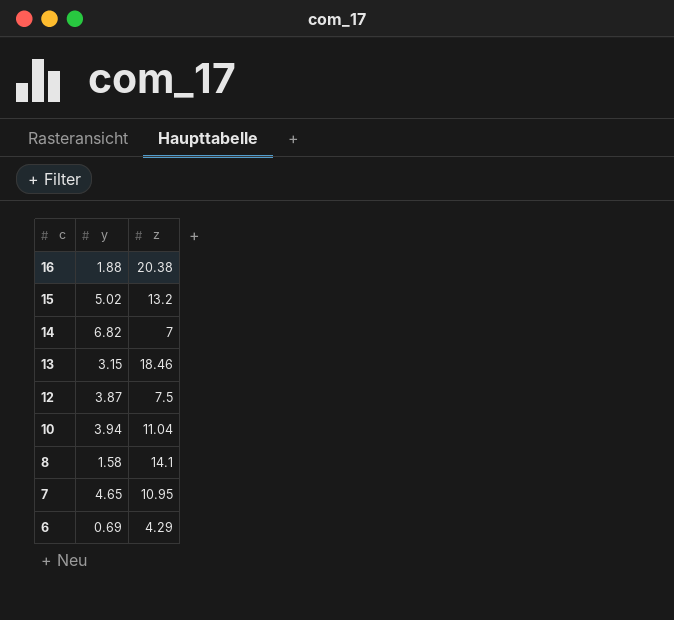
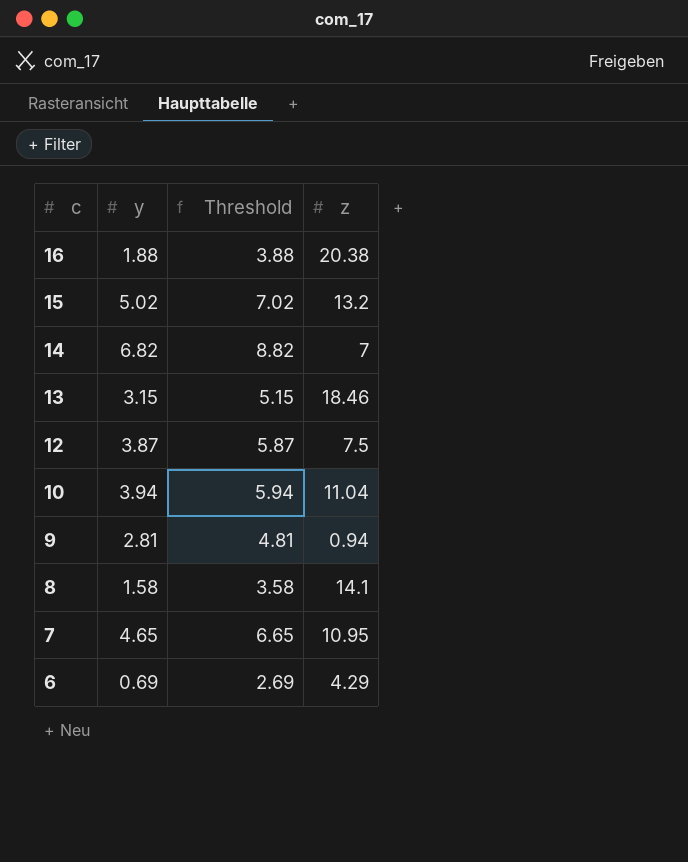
column Threshold | formula: none -> [y] + 2
row 9: none -> 2.81 | 4.81 | 0.94

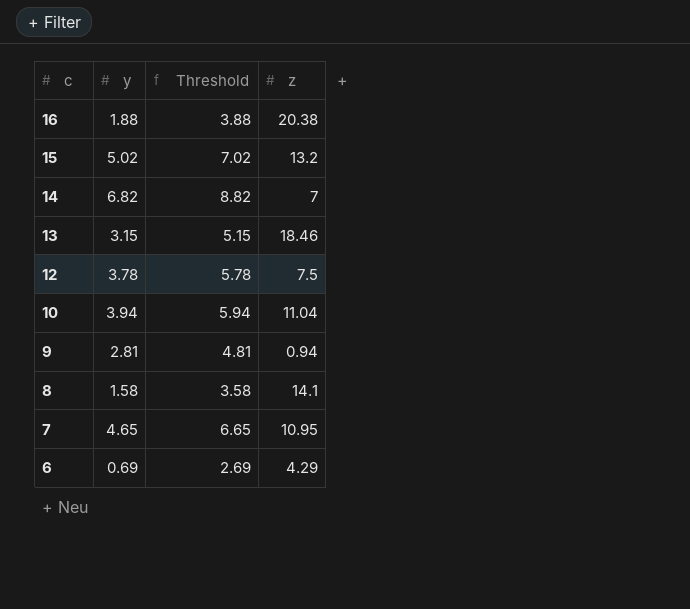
12 | y: 3.87 -> 3.78
12 | Threshold: 5.87 -> 5.78

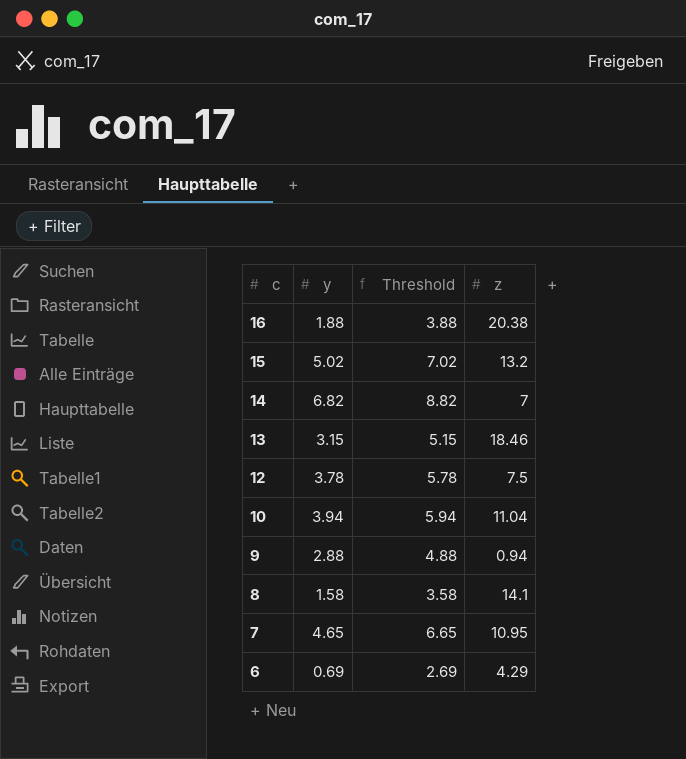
9 | y: 2.81 -> 2.88
9 | Threshold: 4.81 -> 4.88

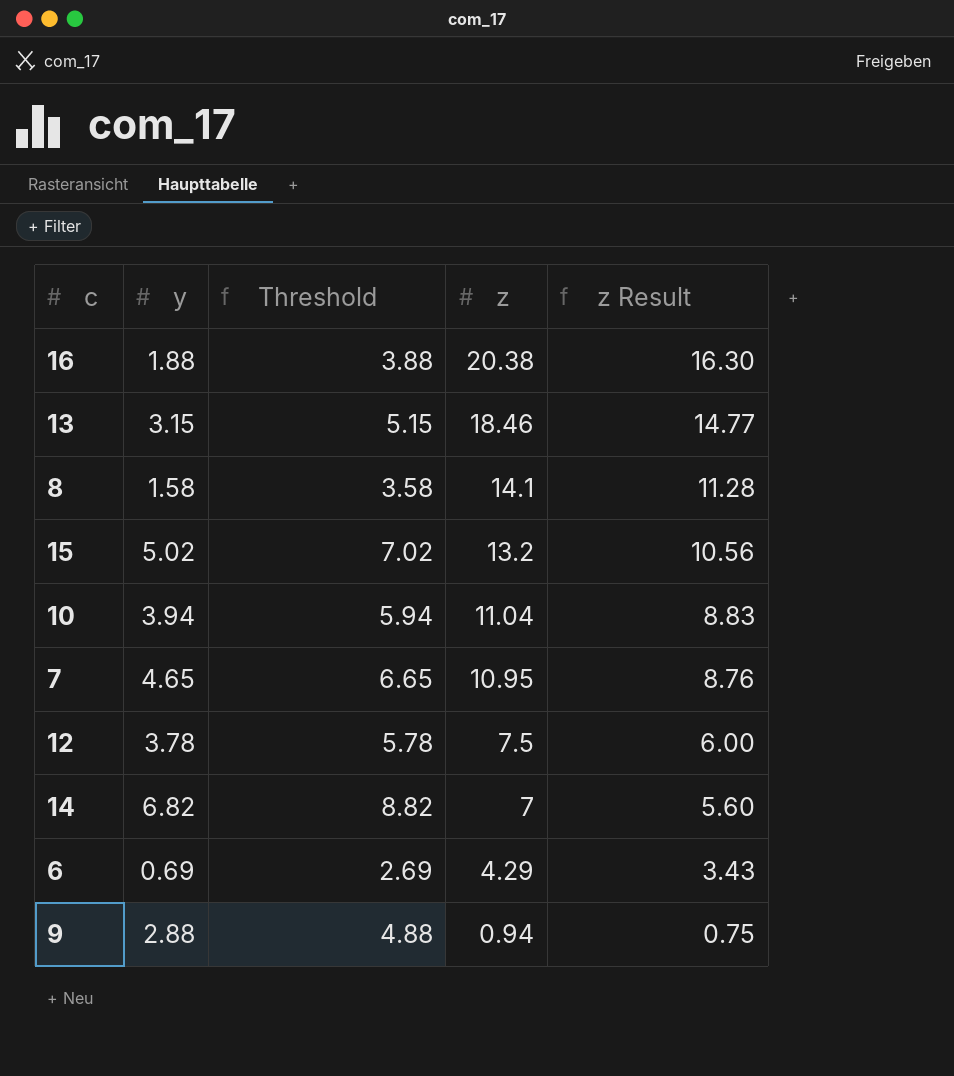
row order: c descending -> z descending
column z Result | formula: none -> [z] * 0.8

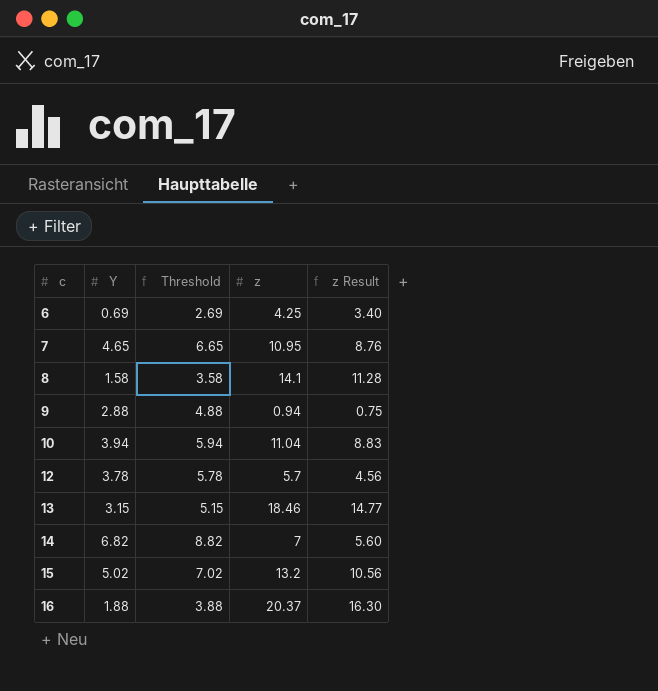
row order: z descending -> c ascending
column name: y -> Y
6 | z: 4.29 -> 4.25
6 | z Result: 3.43 -> 3.40
12 | z: 7.5 -> 5.7
12 | z Result: 6.00 -> 4.56
16 | z: 20.38 -> 20.37

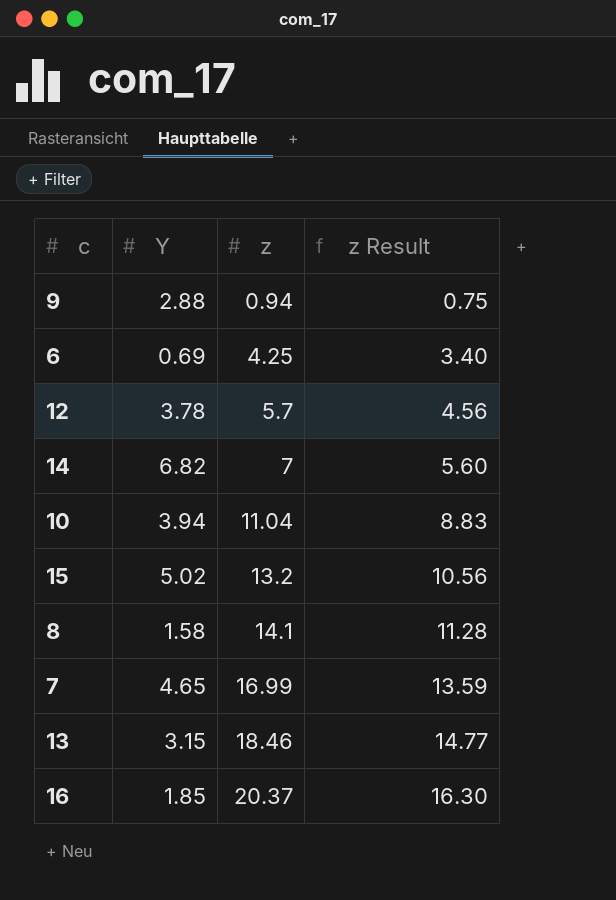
row order: c ascending -> z ascending
column Threshold | formula: [Y] + 2 -> none
7 | z: 10.95 -> 16.99
7 | z Result: 8.76 -> 13.59
16 | Y: 1.88 -> 1.85

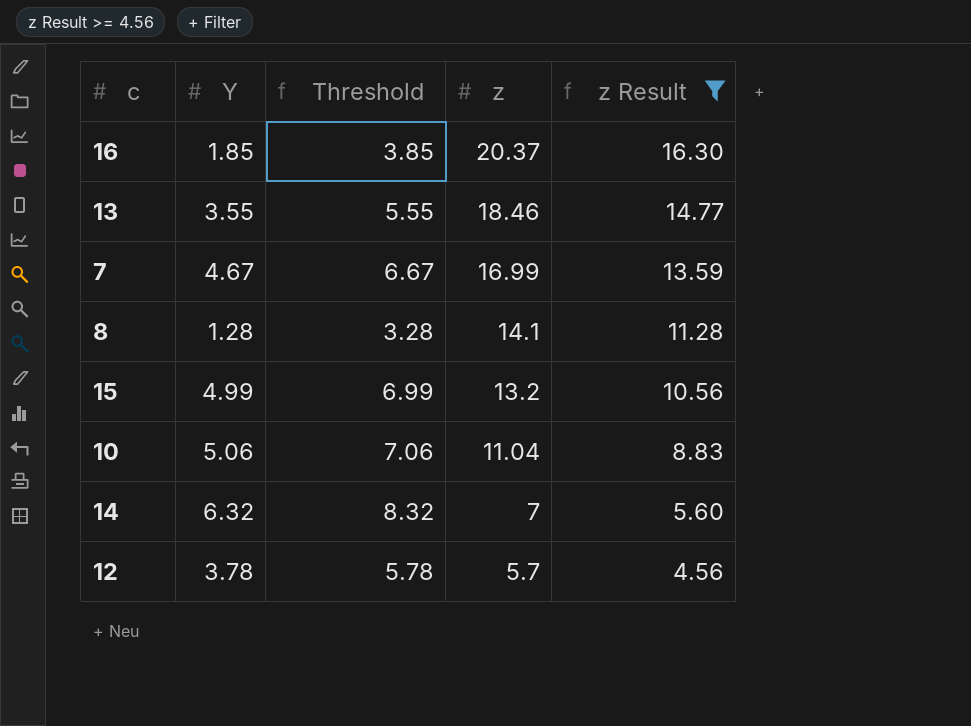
filter: none -> z Result >= 4.56
row order: z ascending -> z descending
column Threshold | formula: none -> [Y] + 2
13 | Y: 3.15 -> 3.55
7 | Y: 4.65 -> 4.67
8 | Y: 1.58 -> 1.28
15 | Y: 5.02 -> 4.99
10 | Y: 3.94 -> 5.06
14 | Y: 6.82 -> 6.32

